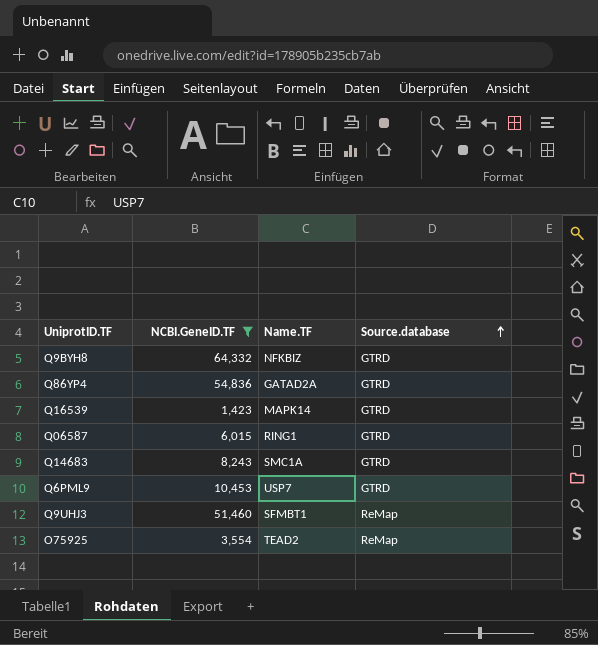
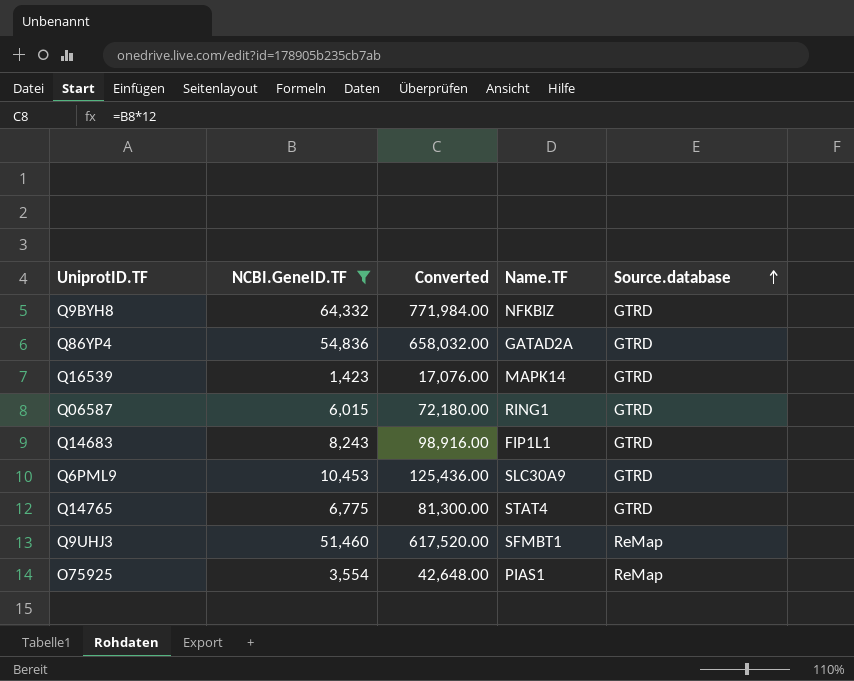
column Converted | formula: none -> [NCBI.GeneID.TF] * 12
Q14683 | Name.TF: SMC1A -> FIP1L1
Q6PML9 | Name.TF: USP7 -> SLC30A9
row Q14765: none -> 6,775 | 81,300.00 | STAT4 | GTRD
O75925 | Name.TF: TEAD2 -> PIAS1

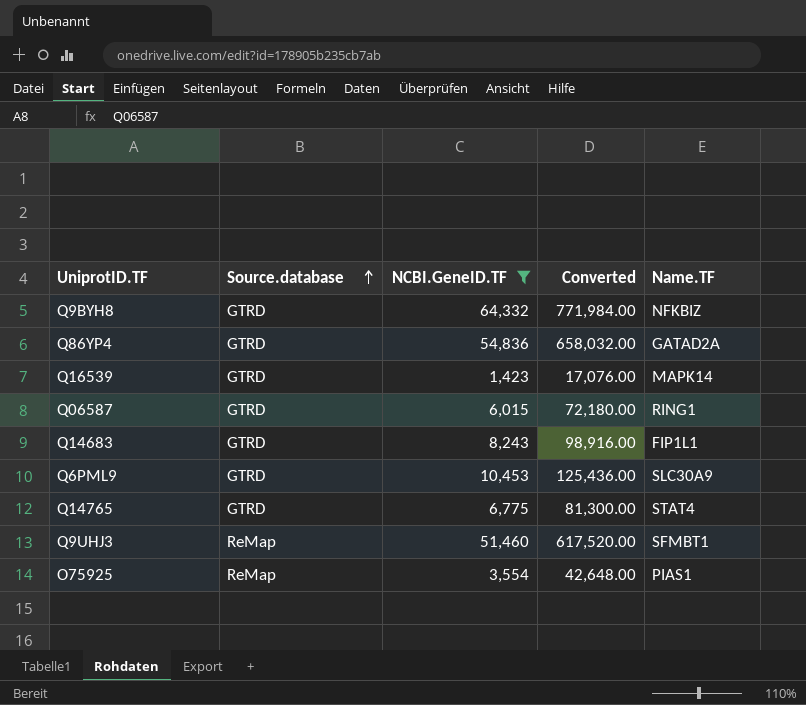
column Source.database | position: 5 -> 2

